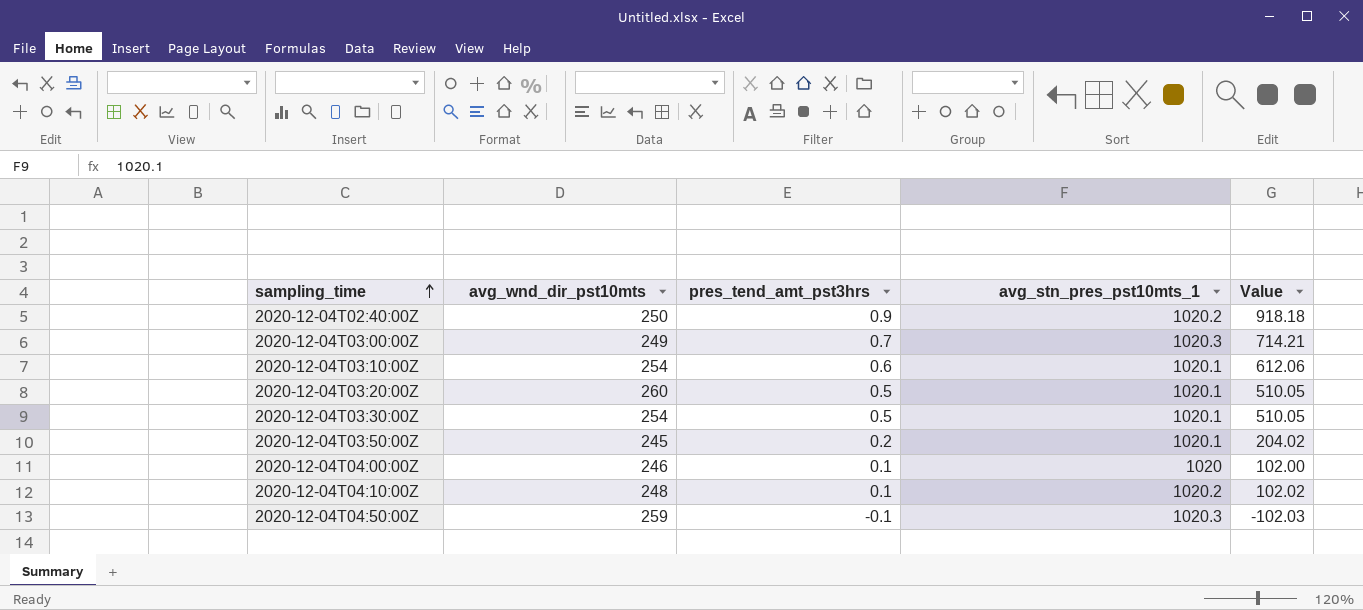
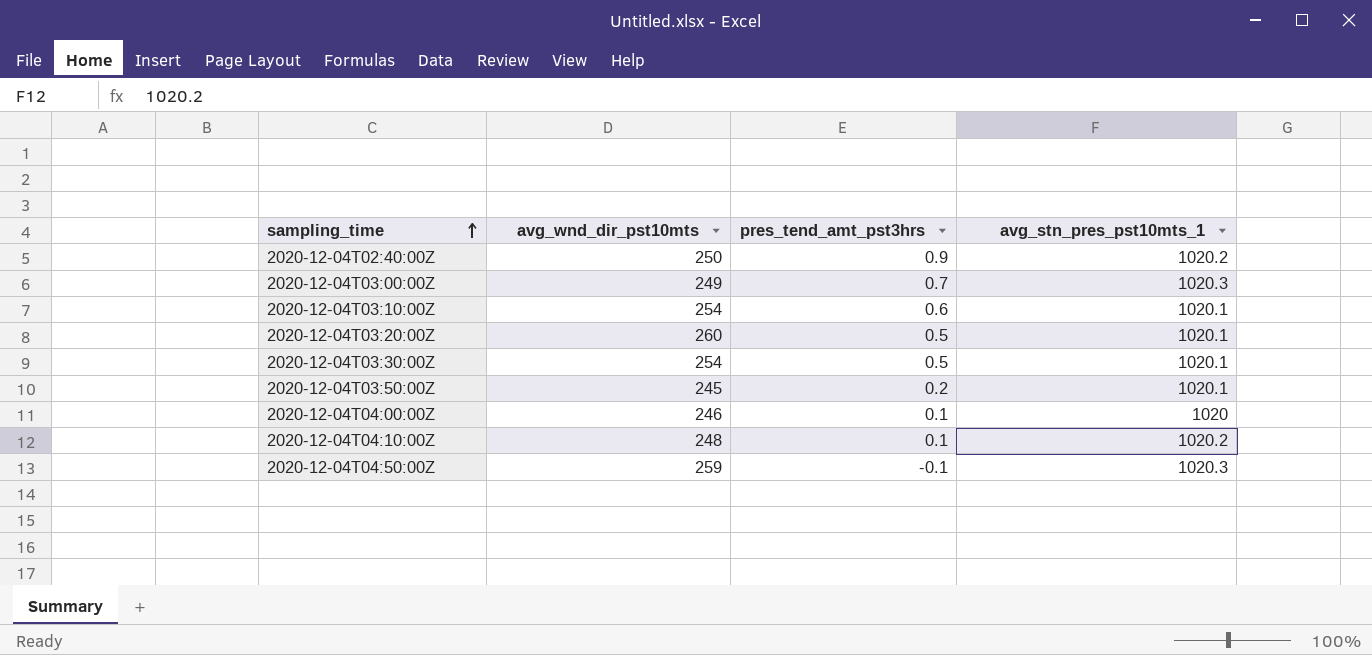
column Value | formula: [pres_tend_amt_pst3hrs] * [avg_stn_pres_pst10mts_1] -> none

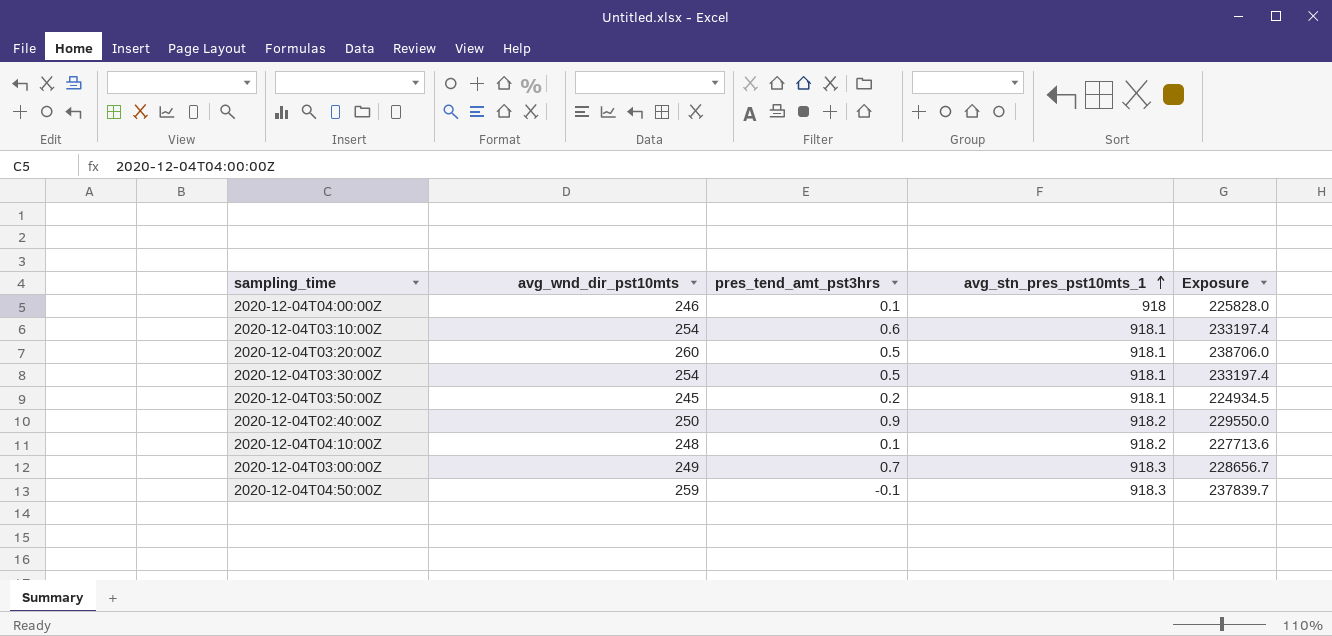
row order: sampling_time ascending -> avg_stn_pres_pst10mts_1 ascending
column Exposure | formula: none -> [avg_wnd_dir_pst10mts] * [avg_stn_pres_pst10mts_1]
2020-12-04T04:00:00Z | avg_stn_pres_pst10mts_1: 1020 -> 918
2020-12-04T03:10:00Z | avg_stn_pres_pst10mts_1: 1020.1 -> 918.1
2020-12-04T03:20:00Z | avg_stn_pres_pst10mts_1: 1020.1 -> 918.1
2020-12-04T03:30:00Z | avg_stn_pres_pst10mts_1: 1020.1 -> 918.1
2020-12-04T03:50:00Z | avg_stn_pres_pst10mts_1: 1020.1 -> 918.1
2020-12-04T02:40:00Z | avg_stn_pres_pst10mts_1: 1020.2 -> 918.2
2020-12-04T04:10:00Z | avg_stn_pres_pst10mts_1: 1020.2 -> 918.2
2020-12-04T03:00:00Z | avg_stn_pres_pst10mts_1: 1020.3 -> 918.3
2020-12-04T04:50:00Z | avg_stn_pres_pst10mts_1: 1020.3 -> 918.3

